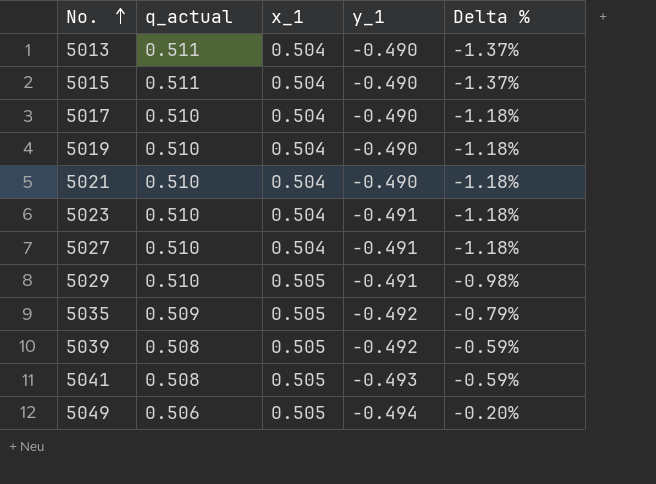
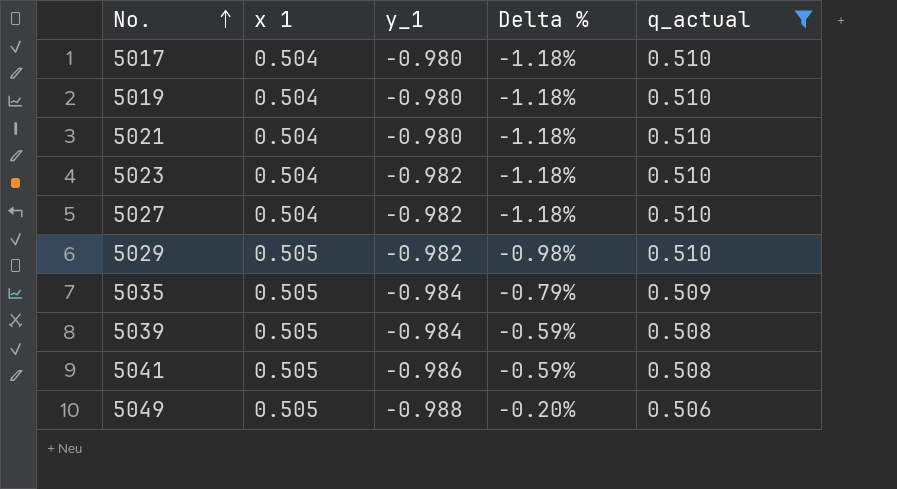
filter: none -> q_actual != 0.511
column name: x_1 -> x 1
column q_actual | position: 2 -> 5
5017 | y_1: -0.490 -> -0.980
5019 | y_1: -0.490 -> -0.980
5021 | y_1: -0.490 -> -0.980
5023 | y_1: -0.491 -> -0.982
5027 | y_1: -0.491 -> -0.982
5029 | y_1: -0.491 -> -0.982
5035 | y_1: -0.492 -> -0.984
5039 | y_1: -0.492 -> -0.984
5041 | y_1: -0.493 -> -0.986
5049 | y_1: -0.494 -> -0.988

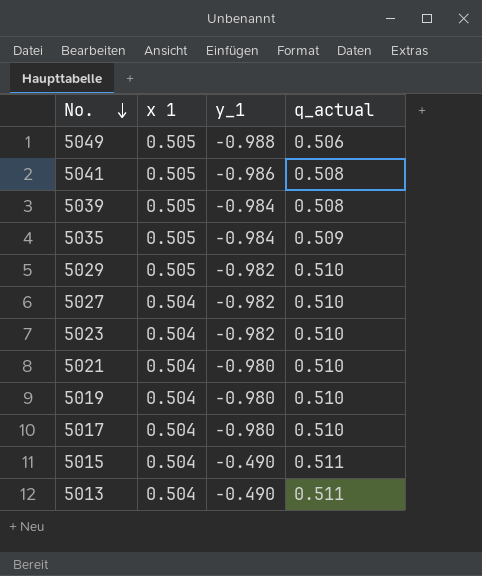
filter: q_actual != 0.511 -> none
row order: No. ascending -> No. descending
column Delta % | formula: ([x 1] - [q_actual]) / [q_actual] -> none

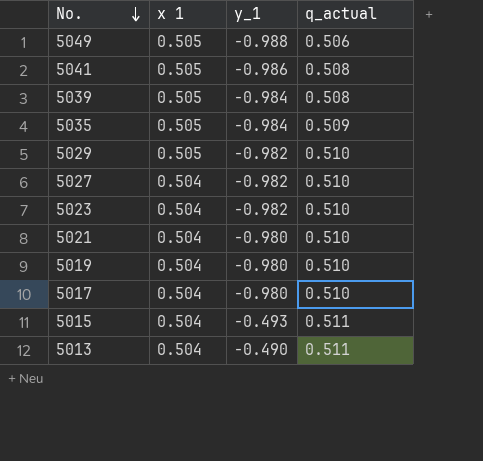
5015 | y_1: -0.490 -> -0.493

